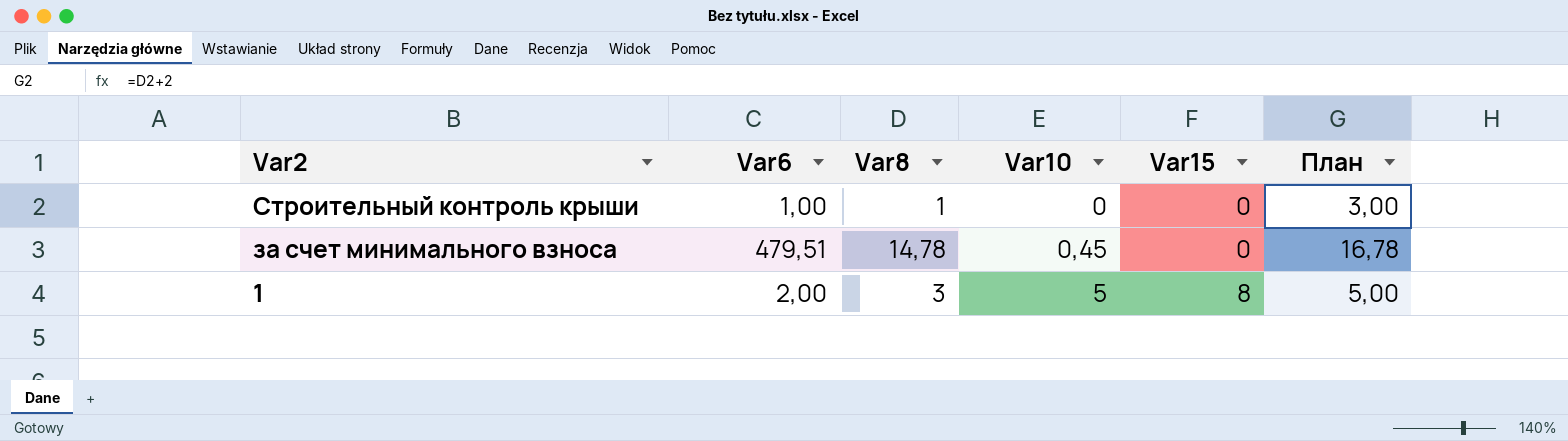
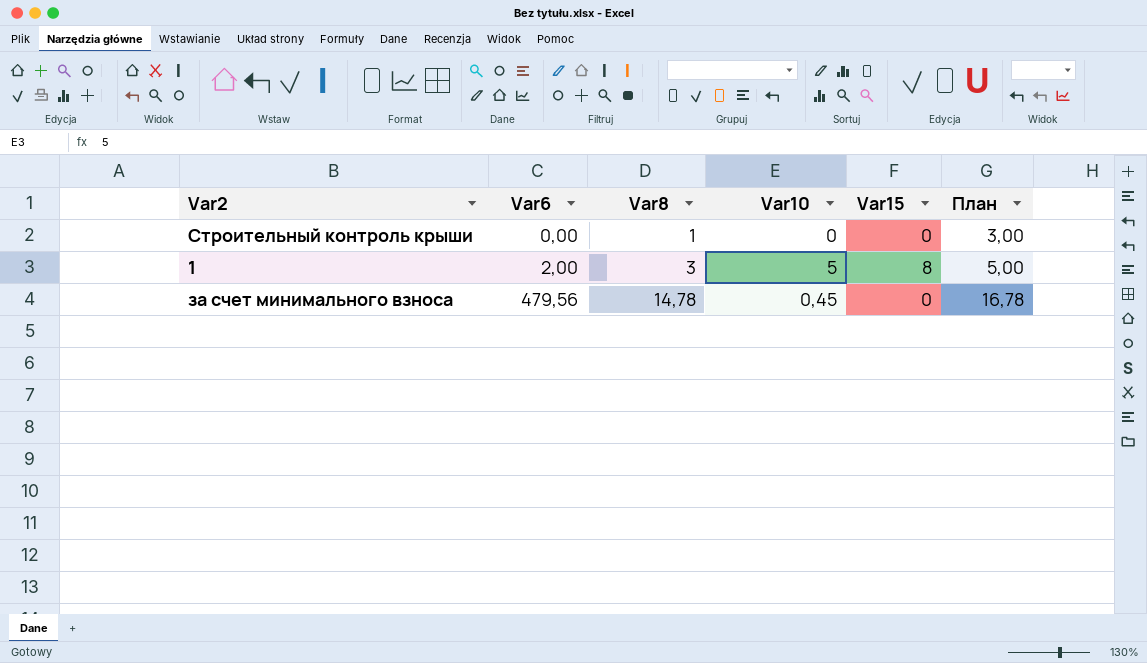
row order: Var2 descending -> Var6 ascending
Строительный контроль крыши | Var6: 1,00 -> 0,00
за счет минимального взноса | Var6: 479,51 -> 479,56

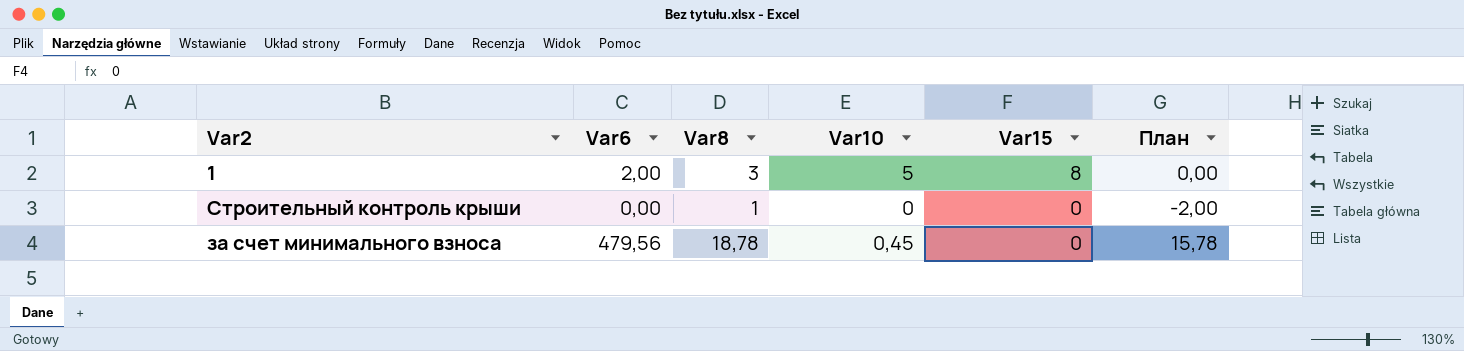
row order: Var6 ascending -> Var15 descending
column План | formula: [Var8] + 2 -> [Var8] - 3
за счет минимального взноса | Var8: 14,78 -> 18,78

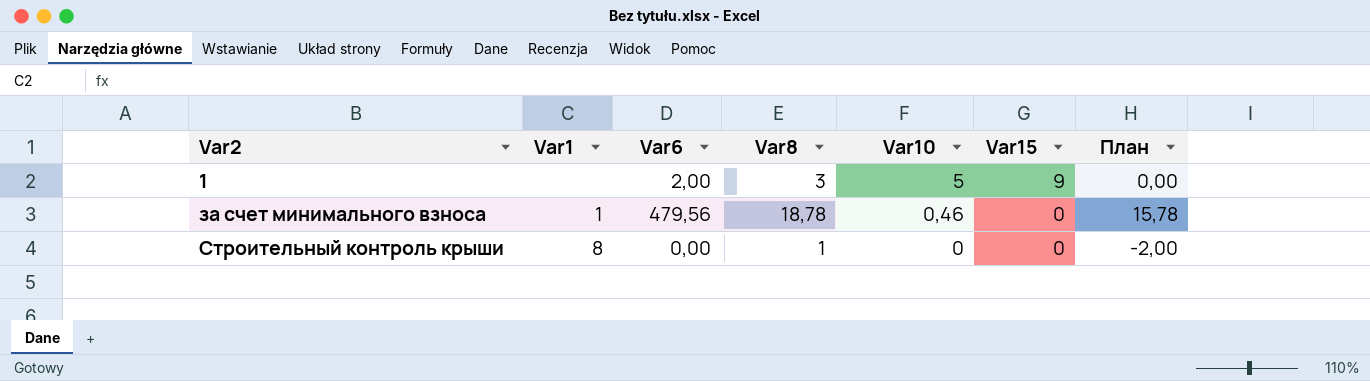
row order: Var15 descending -> Var2 ascending
column Var1 | position: none -> 2
1 | Var15: 8 -> 9
за счет минимального взноса | Var10: 0,45 -> 0,46

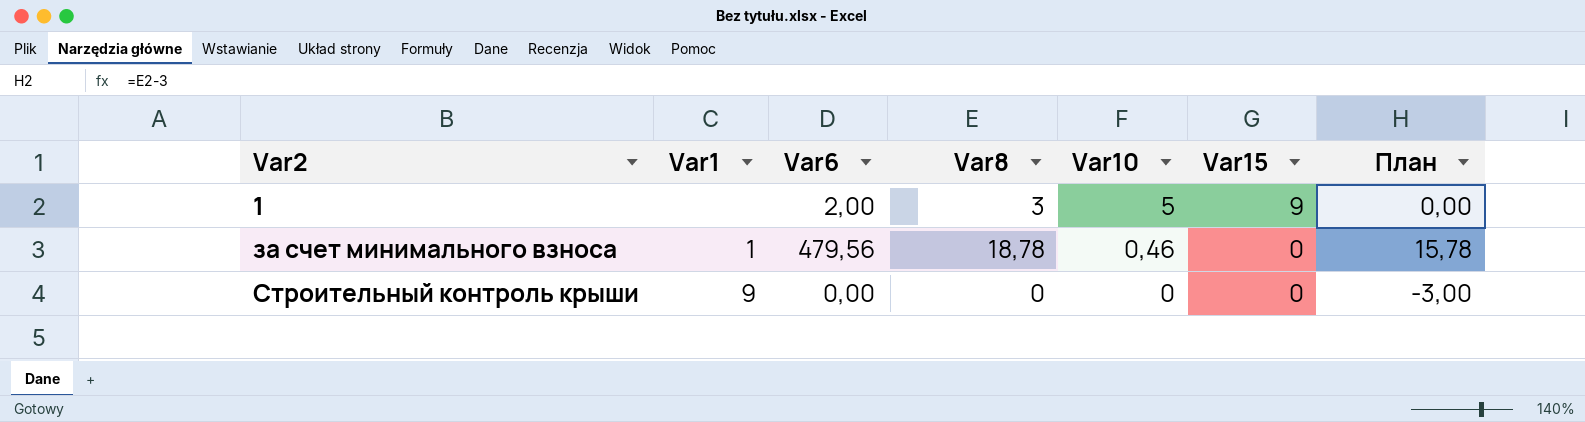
Строительный контроль крыши | Var1: 8 -> 9
Строительный контроль крыши | Var8: 1 -> 0
Строительный контроль крыши | План: -2,00 -> -3,00

